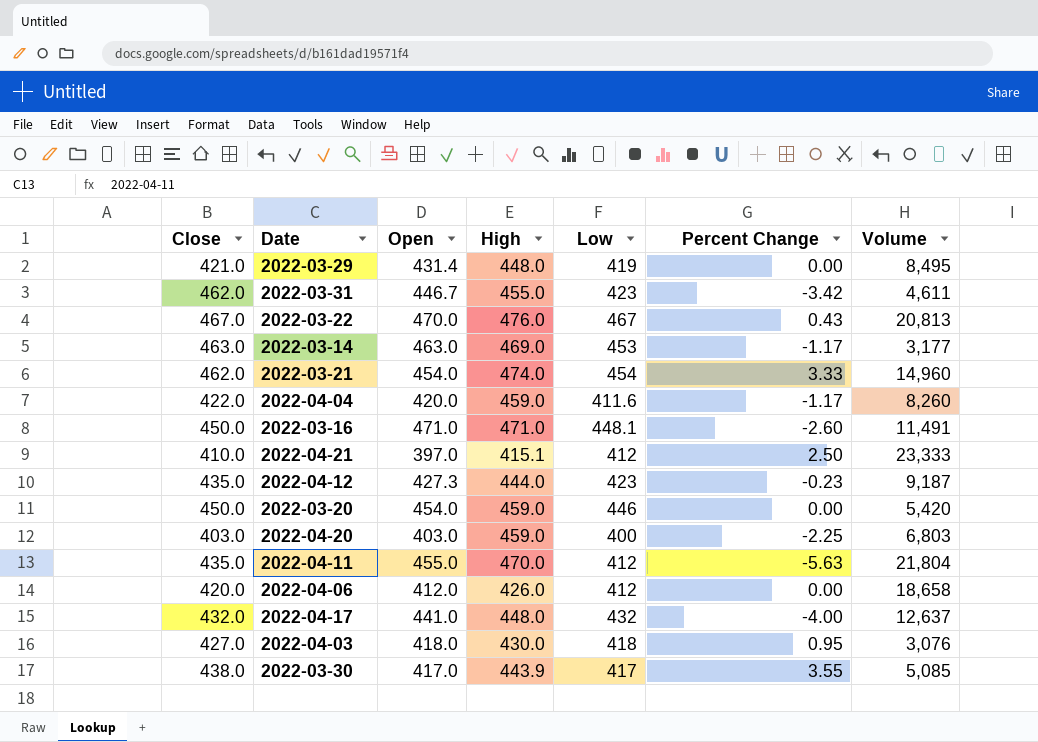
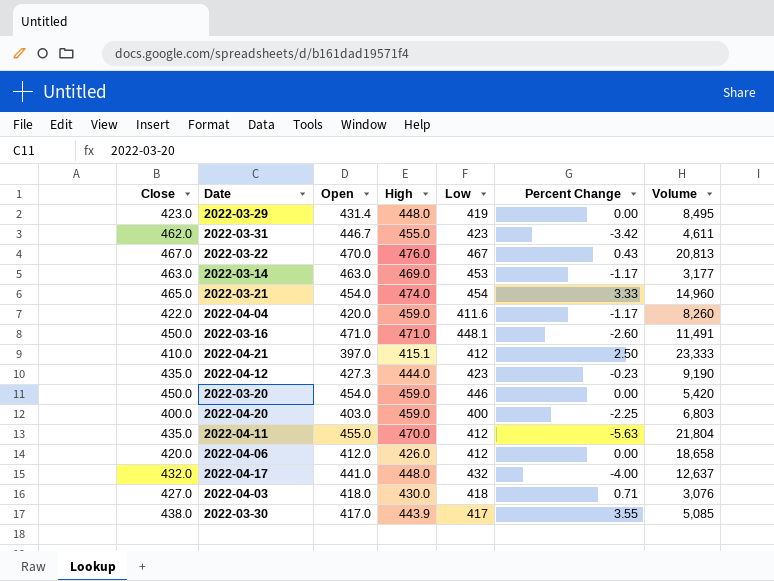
2022-03-29 | Close: 421.0 -> 423.0
2022-03-21 | Close: 462.0 -> 465.0
2022-04-12 | Volume: 9,187 -> 9,190
2022-04-20 | Close: 403.0 -> 400.0
2022-04-03 | Percent Change: 0.95 -> 0.71

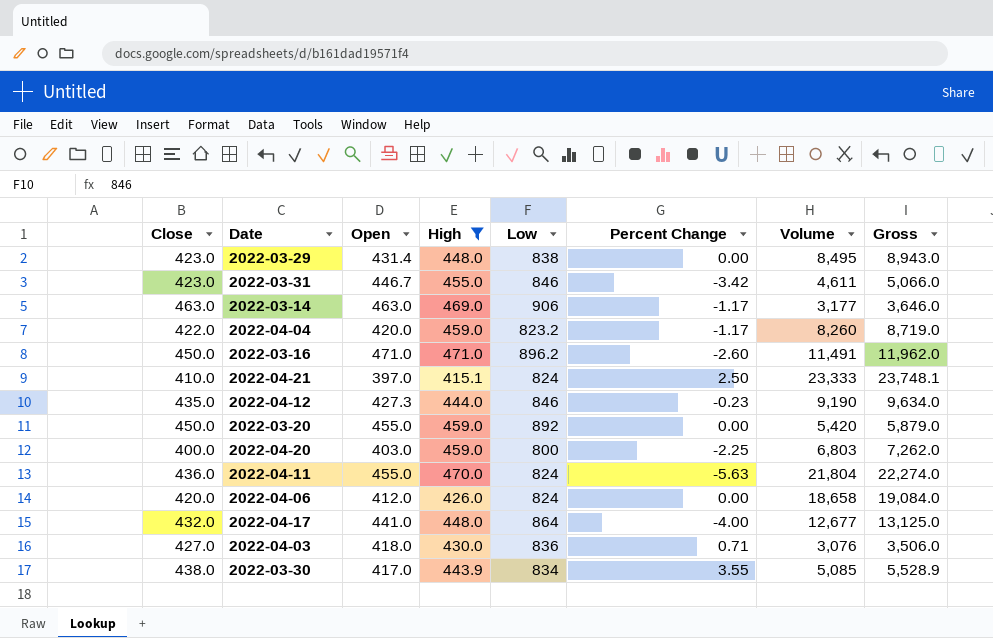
filter: none -> High <= 471.0
column Gross | formula: none -> [High] + [Volume]
2022-03-29 | Low: 419 -> 838
2022-03-31 | Close: 462.0 -> 423.0
2022-03-31 | Low: 423 -> 846
2022-03-14 | Low: 453 -> 906
2022-04-04 | Low: 411.6 -> 823.2
2022-03-16 | Low: 448.1 -> 896.2
2022-04-21 | Low: 412 -> 824
2022-04-12 | Low: 423 -> 846
2022-03-20 | Open: 454.0 -> 455.0
2022-03-20 | Low: 446 -> 892
2022-04-20 | Low: 400 -> 800
2022-04-11 | Close: 435.0 -> 436.0
2022-04-11 | Low: 412 -> 824
2022-04-06 | Low: 412 -> 824
2022-04-17 | Low: 432 -> 864
2022-04-17 | Volume: 12,637 -> 12,677
2022-04-03 | Low: 418 -> 836
2022-03-30 | Low: 417 -> 834

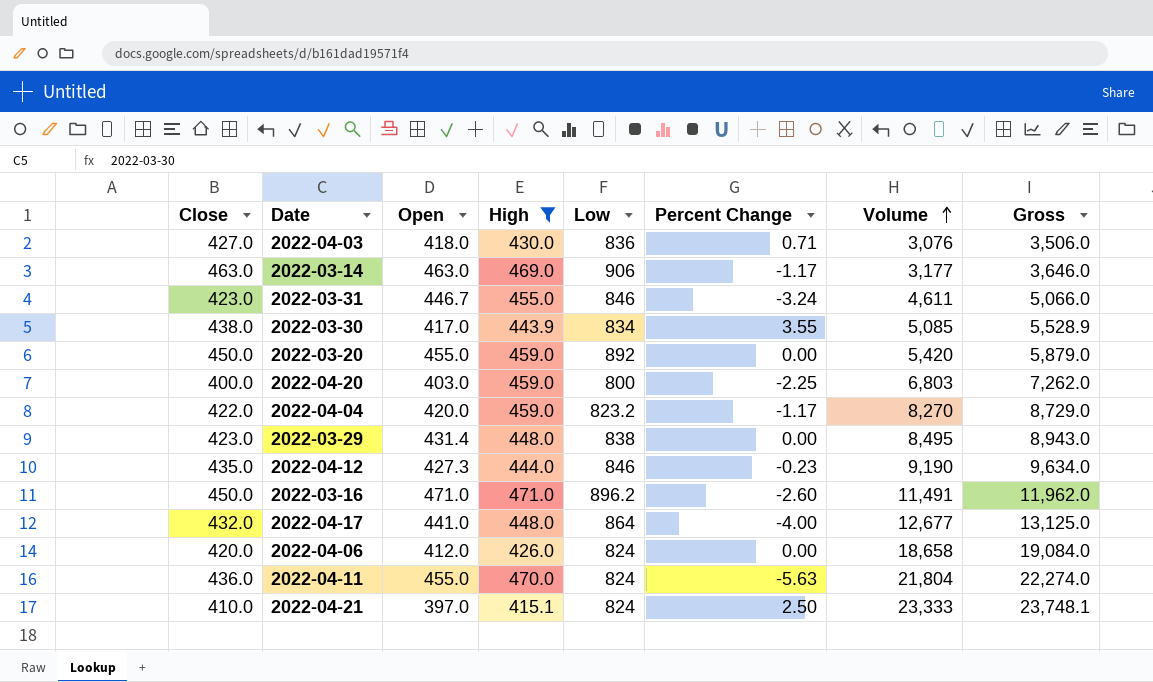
row order: none -> Volume ascending
2022-03-31 | Percent Change: -3.42 -> -3.24
2022-04-04 | Volume: 8,260 -> 8,270
2022-04-04 | Gross: 8,719.0 -> 8,729.0

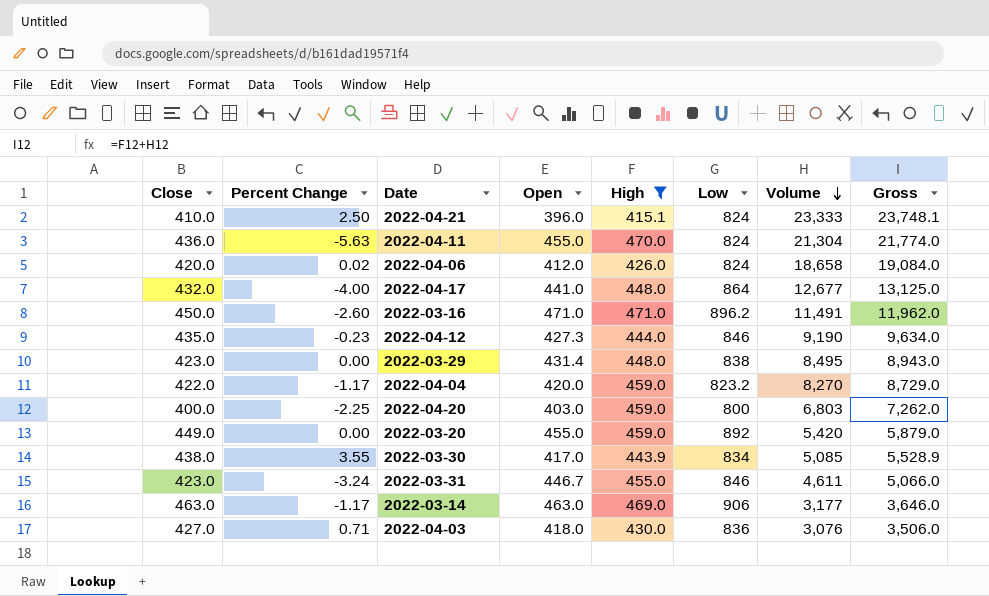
row order: Volume ascending -> Volume descending
column Percent Change | position: 6 -> 2
2022-04-21 | Open: 397.0 -> 396.0
2022-04-11 | Volume: 21,804 -> 21,304
2022-04-11 | Gross: 22,274.0 -> 21,774.0
2022-04-06 | Percent Change: 0.00 -> 0.02
2022-03-20 | Close: 450.0 -> 449.0

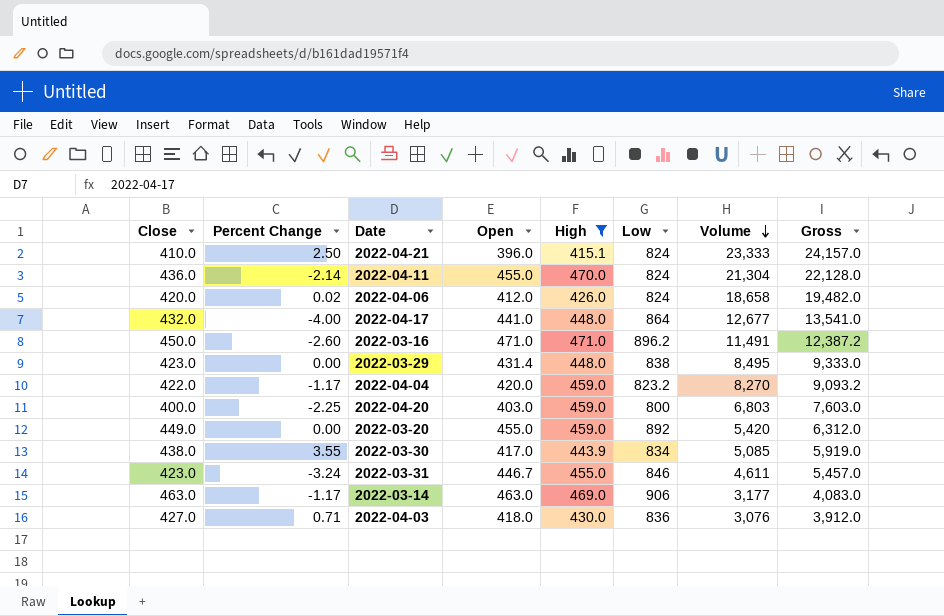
column Gross | formula: [High] + [Volume] -> [Low] + [Volume]
row 2022-04-12: 435.0 | -0.23 | 427.3 | 444.0 | 846 | 9,190 | 9,634.0 -> none
2022-04-11 | Percent Change: -5.63 -> -2.14

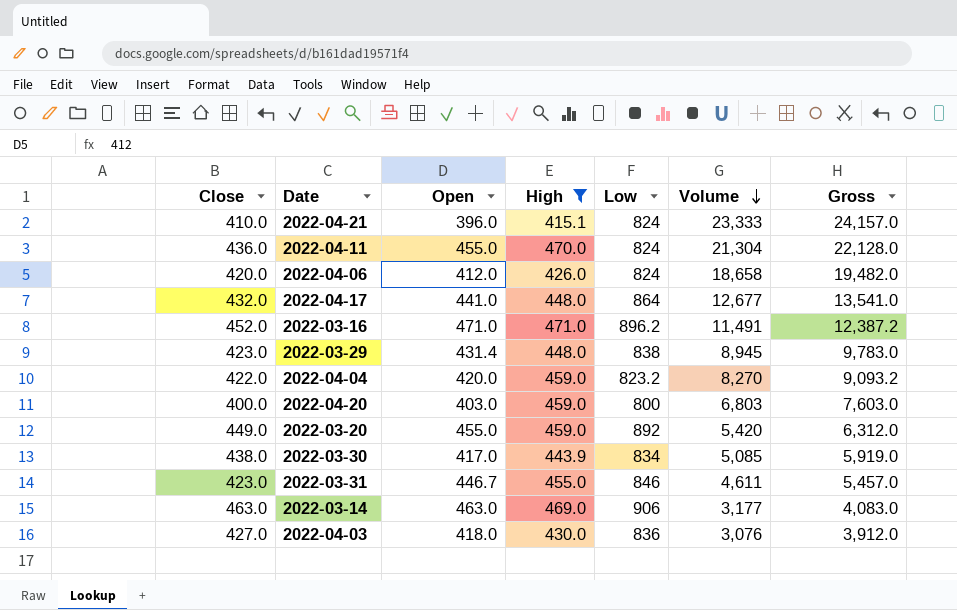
column Percent Change | position: 2 -> none
2022-03-16 | Close: 450.0 -> 452.0
2022-03-29 | Volume: 8,495 -> 8,945
2022-03-29 | Gross: 9,333.0 -> 9,783.0

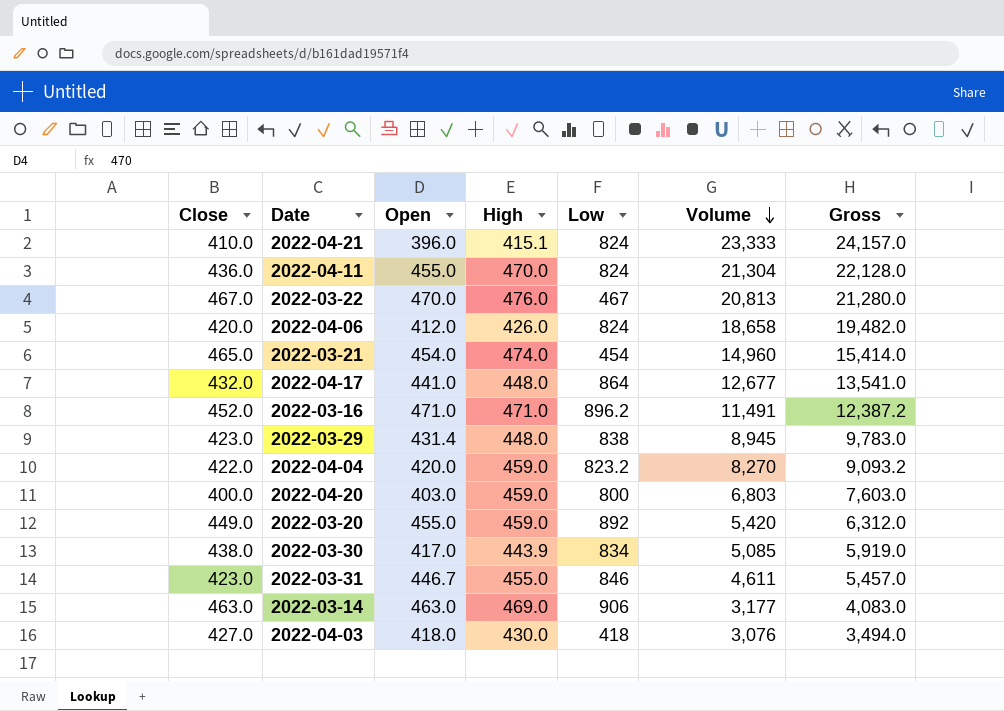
filter: High <= 471.0 -> none
2022-04-03 | Low: 836 -> 418
2022-04-03 | Gross: 3,912.0 -> 3,494.0

